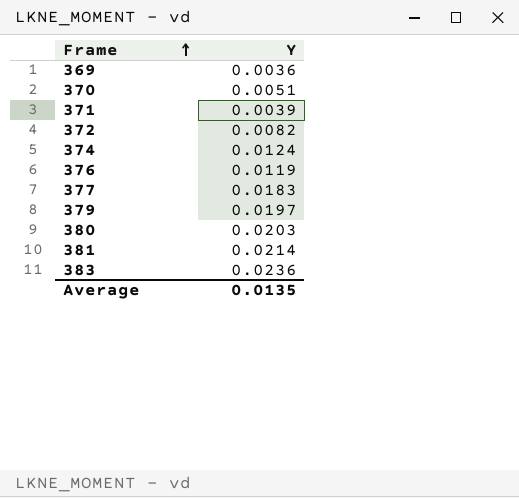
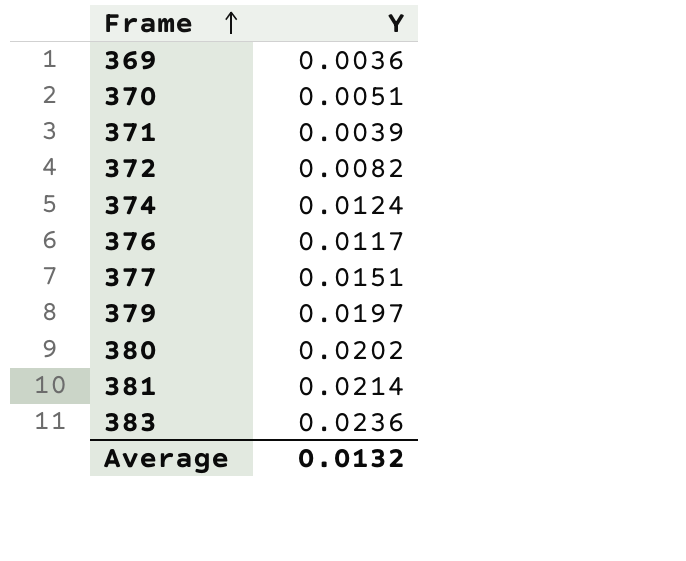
376 | Y: 0.0119 -> 0.0117
377 | Y: 0.0183 -> 0.0151
380 | Y: 0.0203 -> 0.0202
Average | Y: 0.0135 -> 0.0132

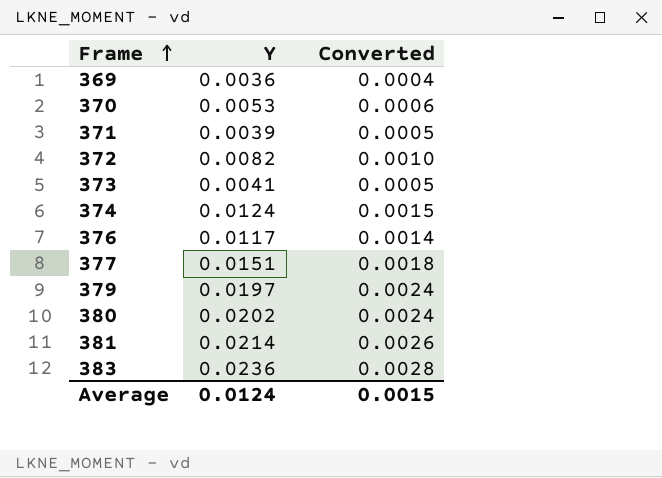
column Converted | formula: none -> [Y] * 0.12
370 | Y: 0.0051 -> 0.0053
row 373: none -> 0.0041 | 0.0005
Average | Y: 0.0132 -> 0.0124

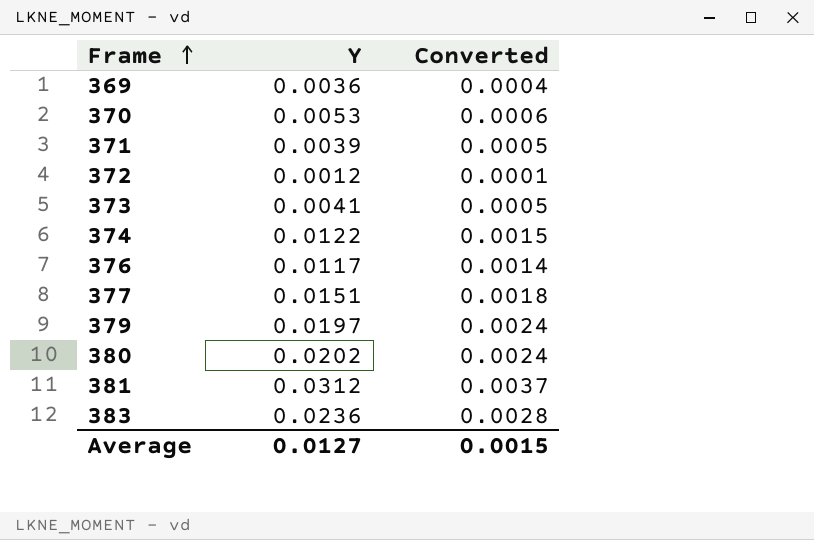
372 | Y: 0.0082 -> 0.0012
372 | Converted: 0.0010 -> 0.0001
374 | Y: 0.0124 -> 0.0122
381 | Y: 0.0214 -> 0.0312
381 | Converted: 0.0026 -> 0.0037
Average | Y: 0.0124 -> 0.0127

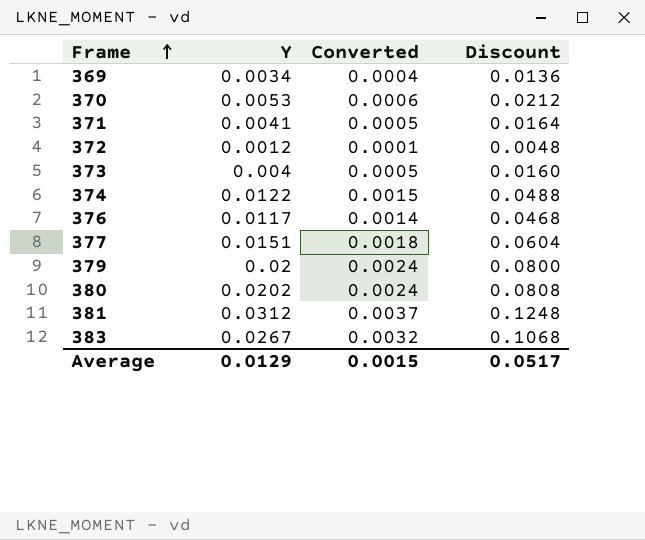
column Discount | formula: none -> [Y] * 4
369 | Y: 0.0036 -> 0.0034
371 | Y: 0.0039 -> 0.0041
373 | Y: 0.0041 -> 0.004
379 | Y: 0.0197 -> 0.02
383 | Y: 0.0236 -> 0.0267
383 | Converted: 0.0028 -> 0.0032
Average | Y: 0.0127 -> 0.0129

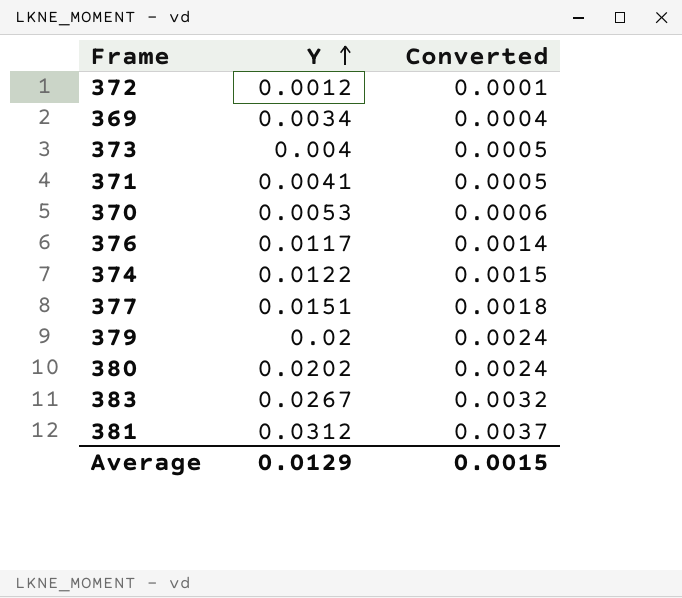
row order: Frame ascending -> Y ascending
column Discount | formula: [Y] * 4 -> none

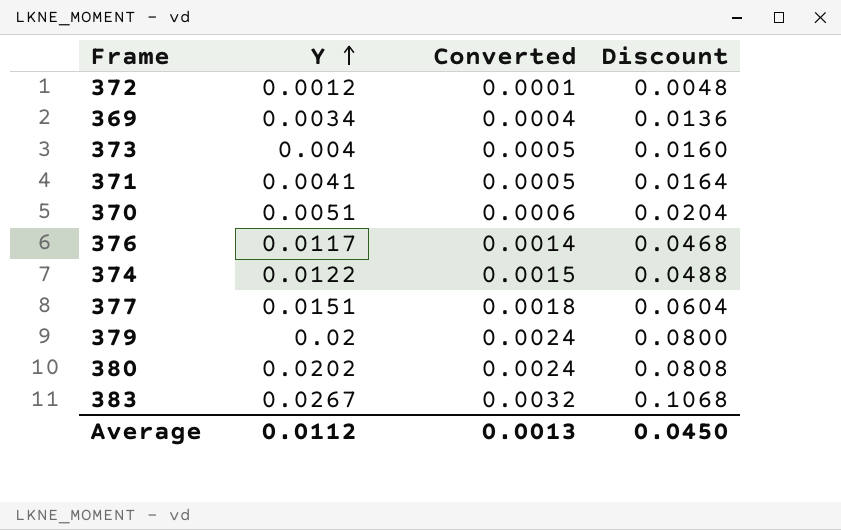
column Discount | formula: none -> [Y] * 4
row 381: 0.0312 | 0.0037 -> none
370 | Y: 0.0053 -> 0.0051
Average | Y: 0.0129 -> 0.0112
Average | Converted: 0.0015 -> 0.0013

